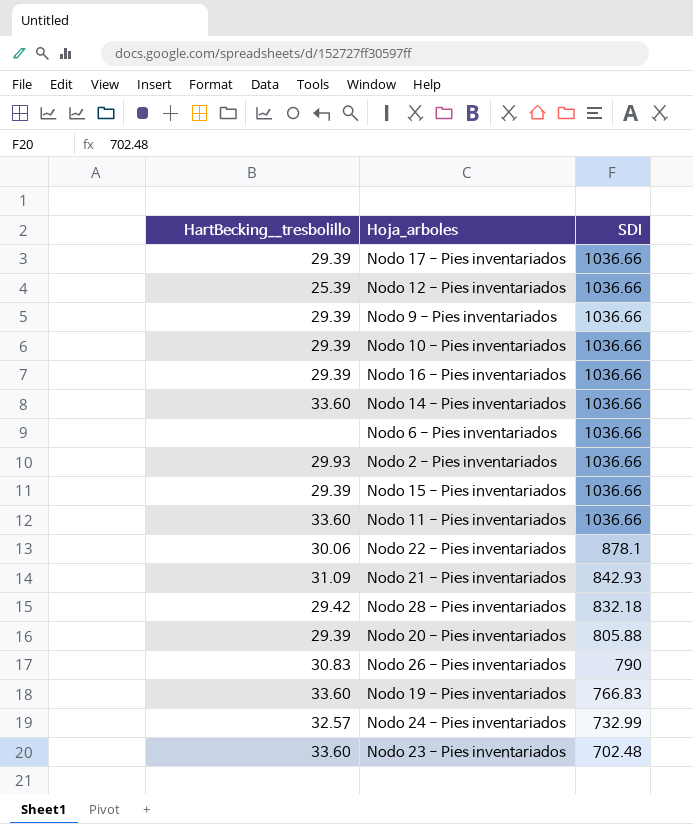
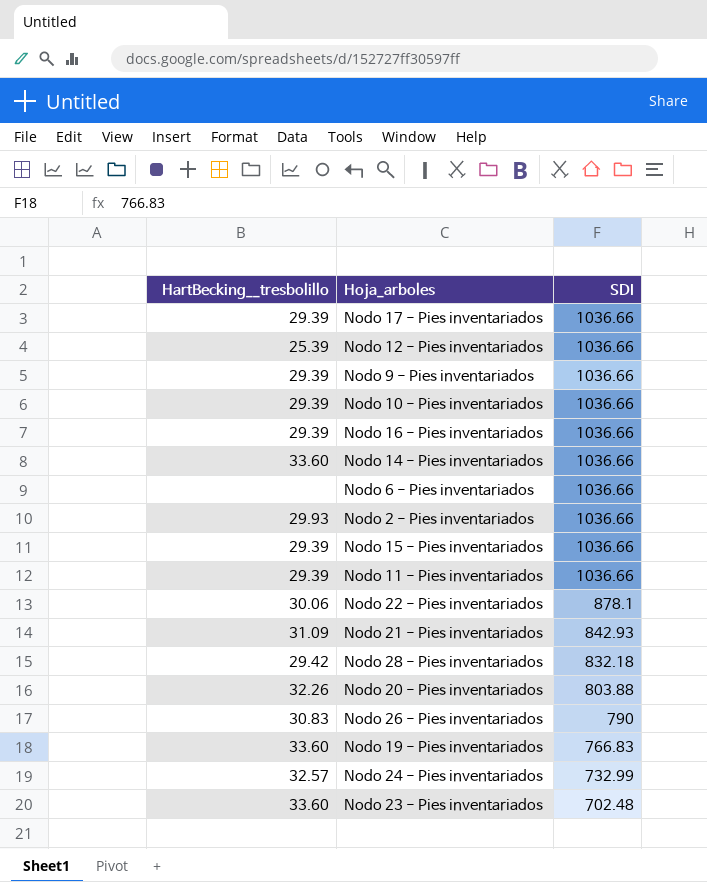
Nodo 11 - Pies inventariados | HartBecking__tresbolillo: 33.60 -> 29.39
Nodo 20 - Pies inventariados | HartBecking__tresbolillo: 29.39 -> 32.26
Nodo 20 - Pies inventariados | SDI: 805.88 -> 803.88

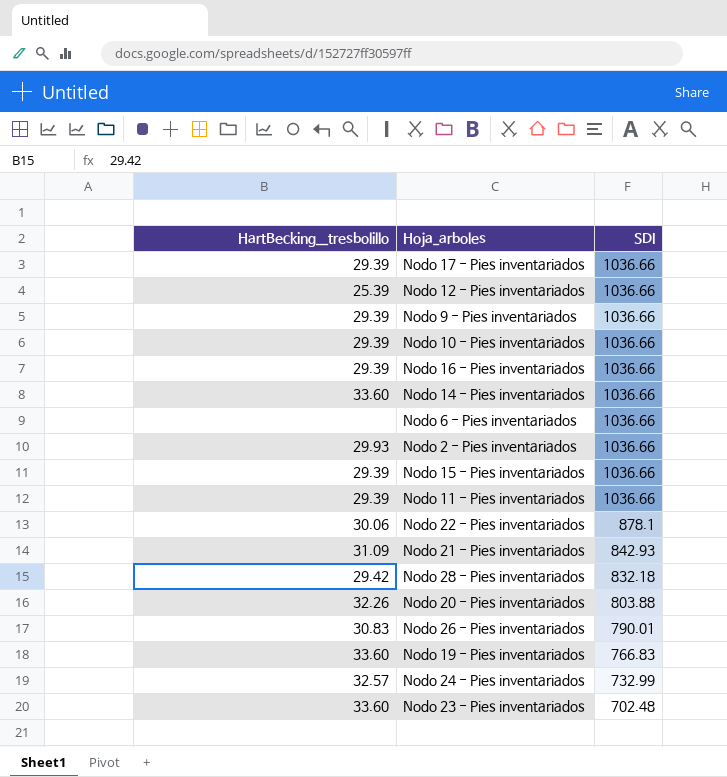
Nodo 26 - Pies inventariados | SDI: 790 -> 790.01

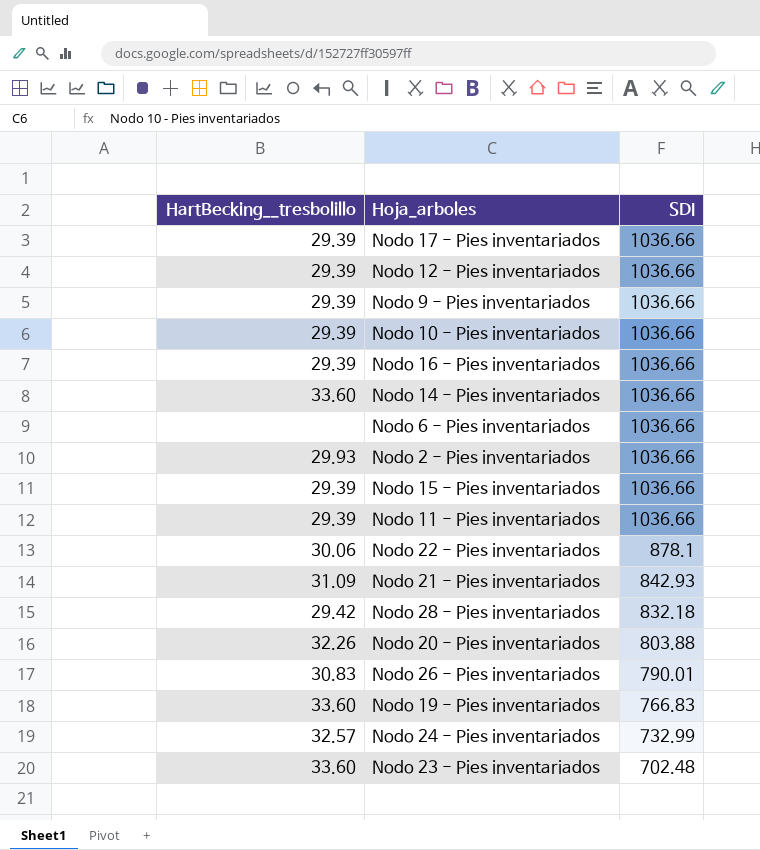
Nodo 12 - Pies inventariados | HartBecking__tresbolillo: 25.39 -> 29.39

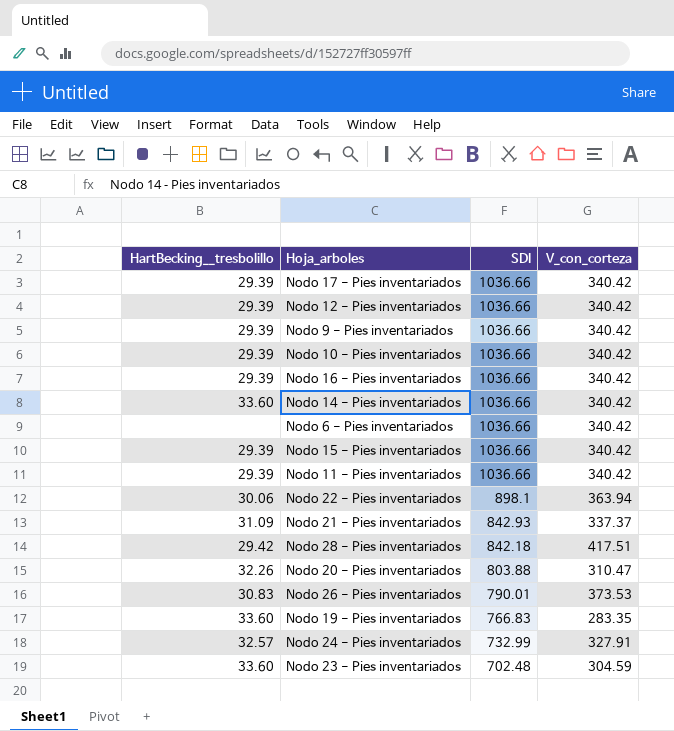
column V_con_corteza | position: none -> 4
row Nodo 2 - Pies inventariados: 29.93 | 1036.66 -> none
Nodo 22 - Pies inventariados | SDI: 878.1 -> 898.1
Nodo 28 - Pies inventariados | SDI: 832.18 -> 842.18

